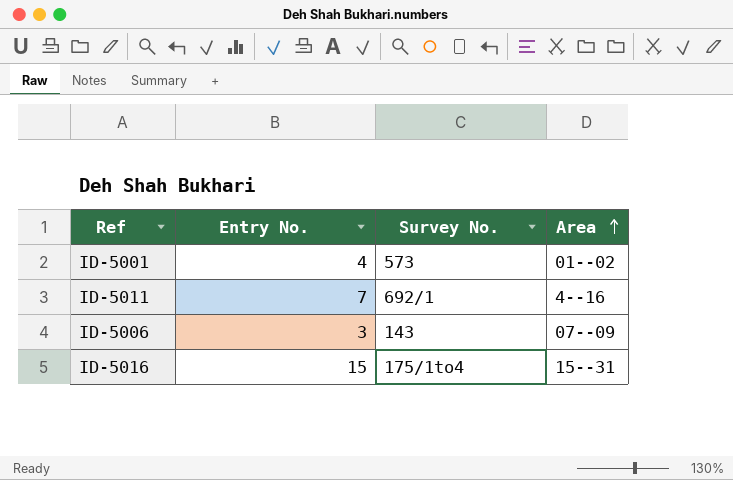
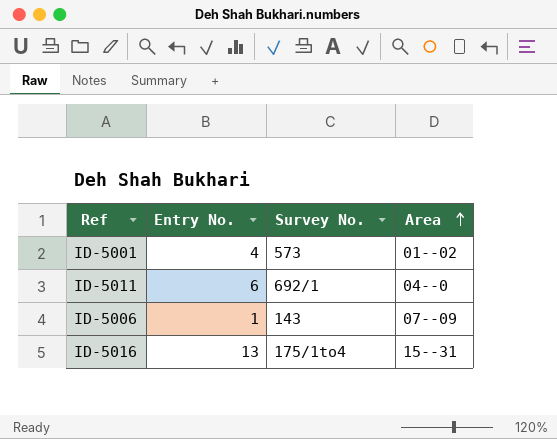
ID-5011 | Entry No.: 7 -> 6
ID-5011 | Area: 4--16 -> 04--0
ID-5006 | Entry No.: 3 -> 1
ID-5016 | Entry No.: 15 -> 13

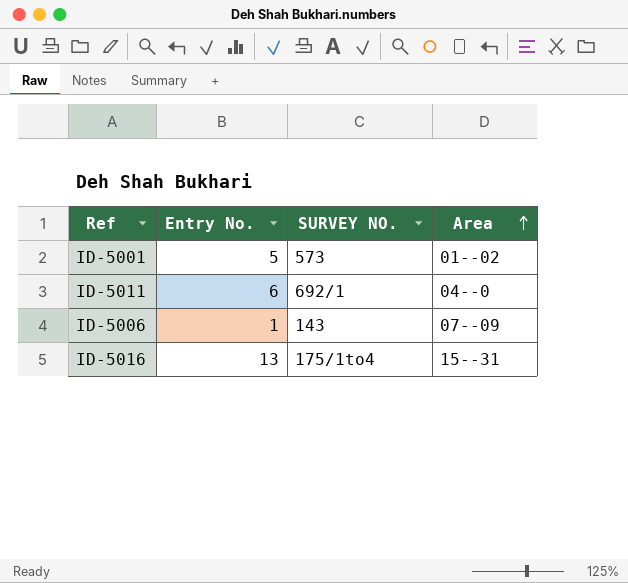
column name: Survey No. -> SURVEY NO.
ID-5001 | Entry No.: 4 -> 5

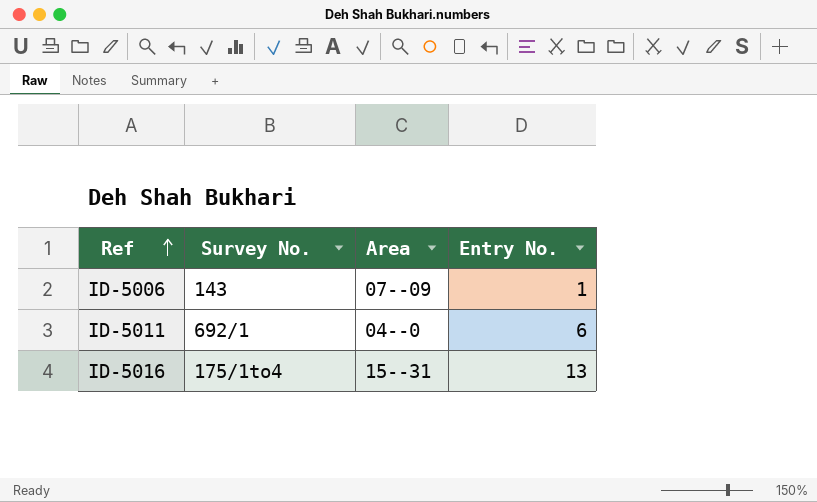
row order: Area ascending -> Ref ascending
column name: SURVEY NO. -> Survey No.
column Entry No. | position: 2 -> 4
row ID-5001: 5 | 573 | 01--02 -> none

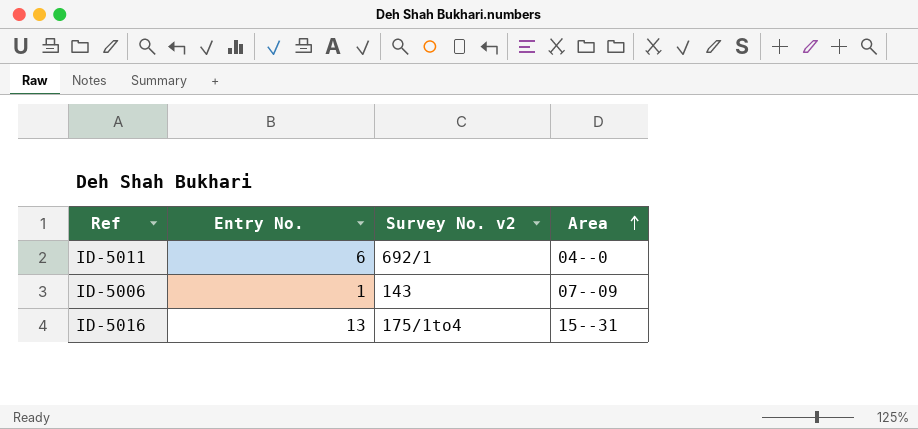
row order: Ref ascending -> Area ascending
column Entry No. | position: 4 -> 2
column name: Survey No. -> Survey No. v2

